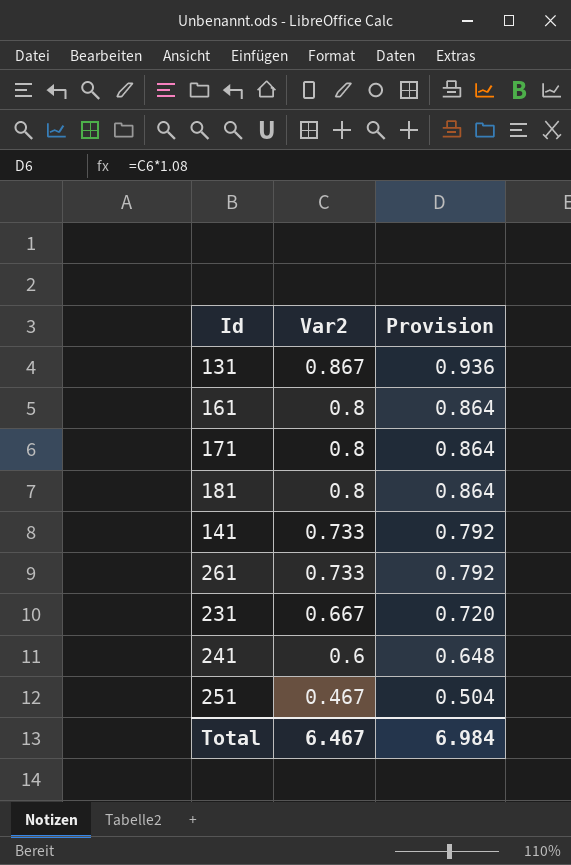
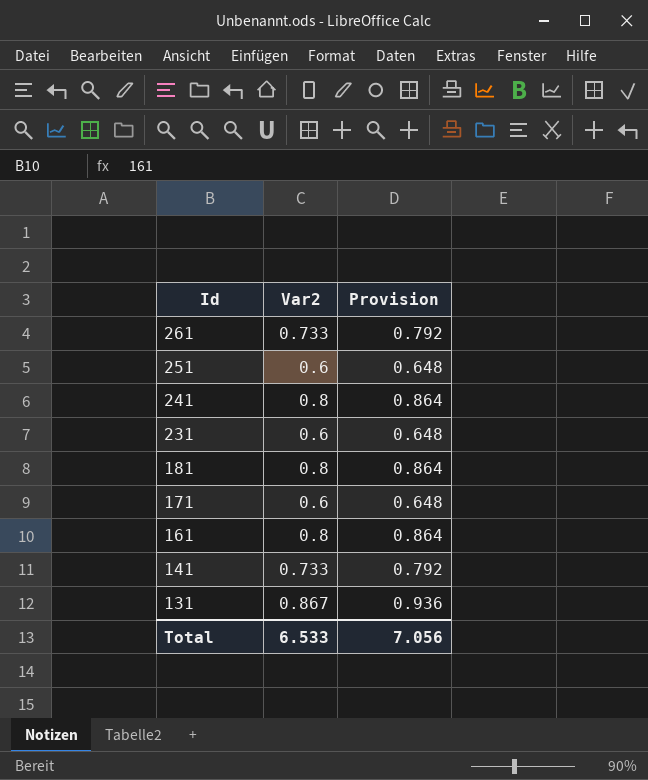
row order: Var2 descending -> Id descending
251 | Var2: 0.467 -> 0.6
251 | Provision: 0.504 -> 0.648
241 | Var2: 0.6 -> 0.8
241 | Provision: 0.648 -> 0.864
231 | Var2: 0.667 -> 0.6
231 | Provision: 0.720 -> 0.648
171 | Var2: 0.8 -> 0.6
171 | Provision: 0.864 -> 0.648
Total | Var2: 6.467 -> 6.533
Total | Provision: 6.984 -> 7.056

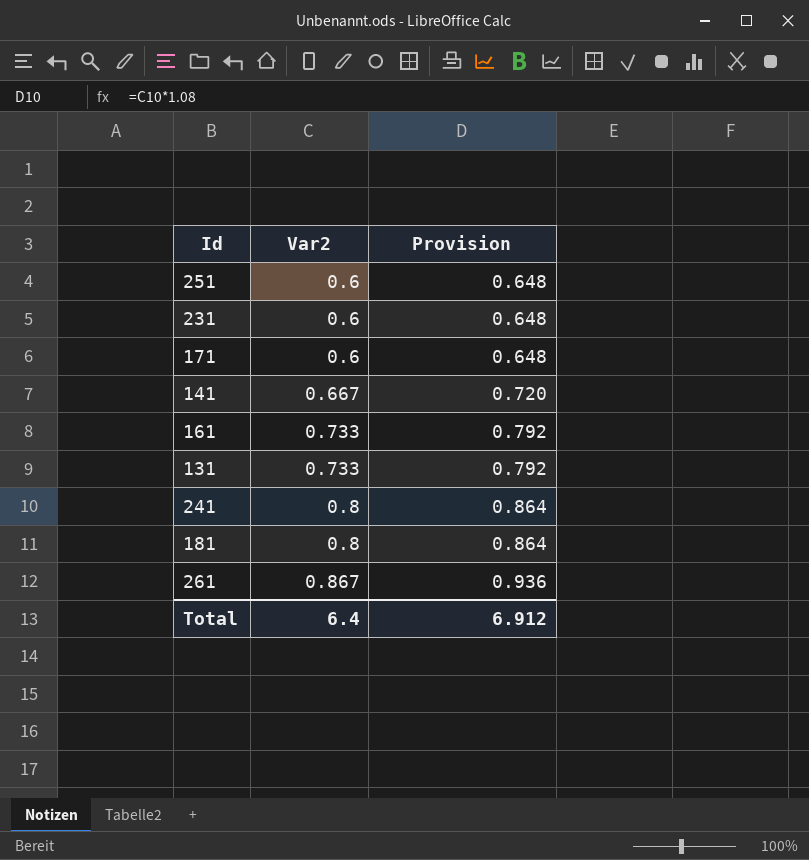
row order: Id descending -> Var2 ascending
141 | Var2: 0.733 -> 0.667
141 | Provision: 0.792 -> 0.720
161 | Var2: 0.8 -> 0.733
161 | Provision: 0.864 -> 0.792
131 | Var2: 0.867 -> 0.733
131 | Provision: 0.936 -> 0.792
261 | Var2: 0.733 -> 0.867
261 | Provision: 0.792 -> 0.936
Total | Var2: 6.533 -> 6.4
Total | Provision: 7.056 -> 6.912

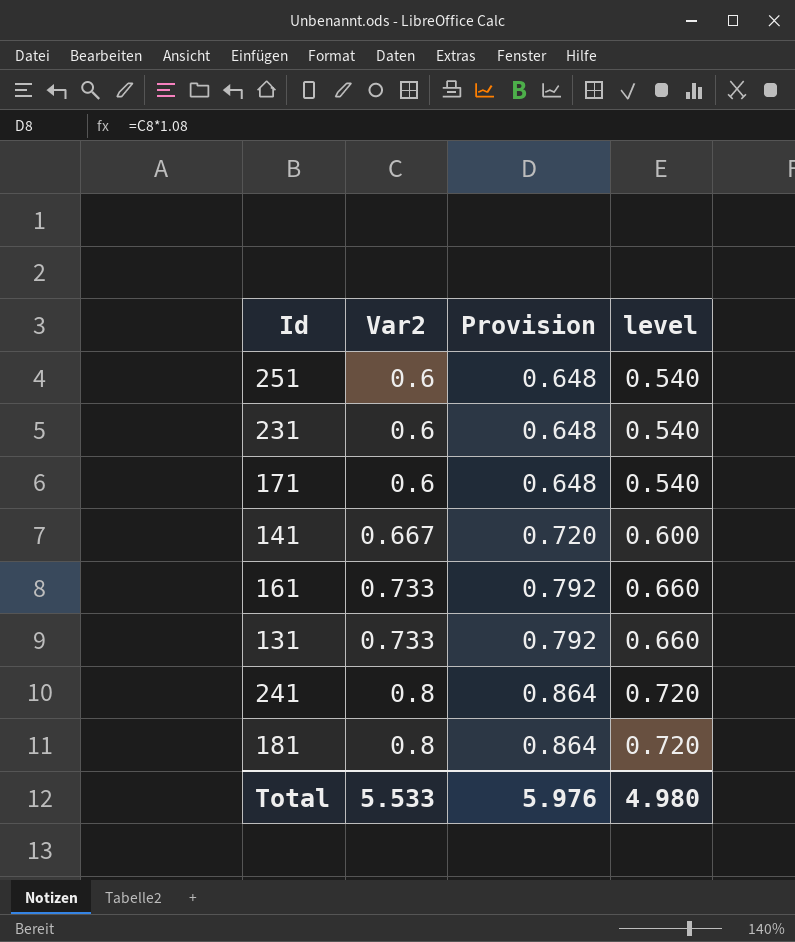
column level | formula: none -> [Var2] * 0.9
row 261: 0.867 | 0.936 -> none
Total | Var2: 6.4 -> 5.533
Total | Provision: 6.912 -> 5.976

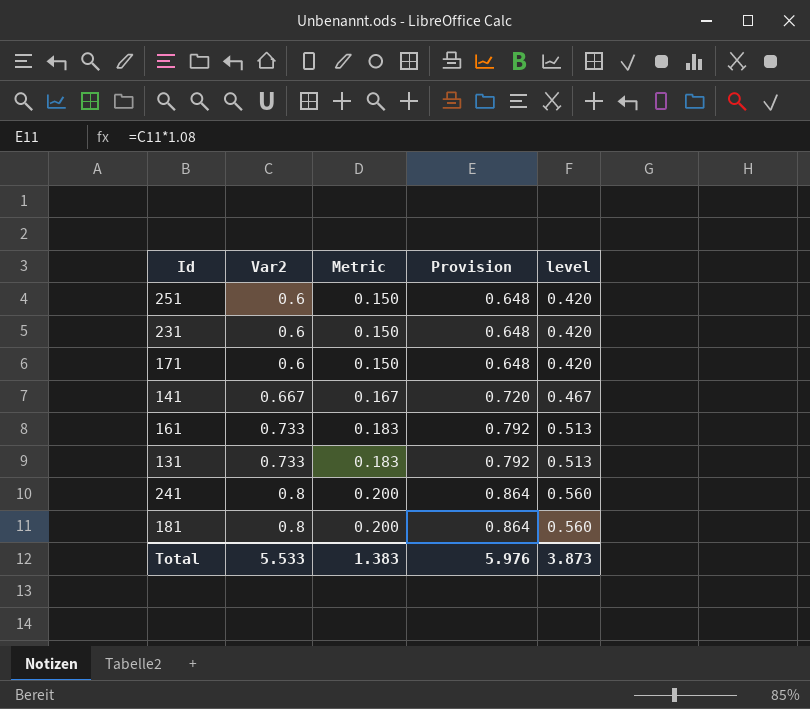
column Metric | formula: none -> [Var2] * 0.25
column level | formula: [Var2] * 0.9 -> [Var2] * 0.7
Total | level: 4.980 -> 3.873

